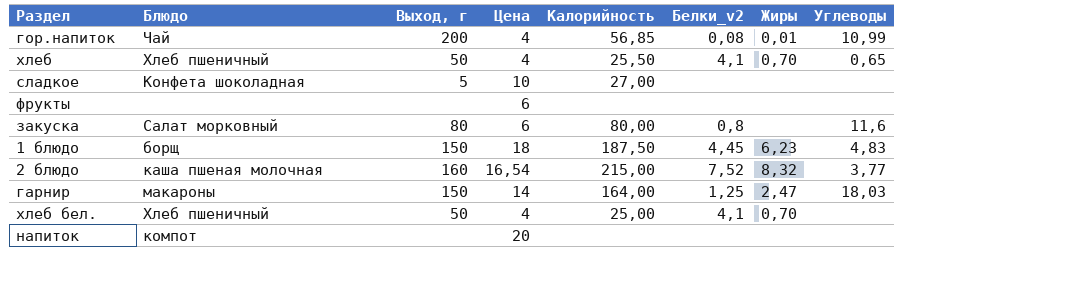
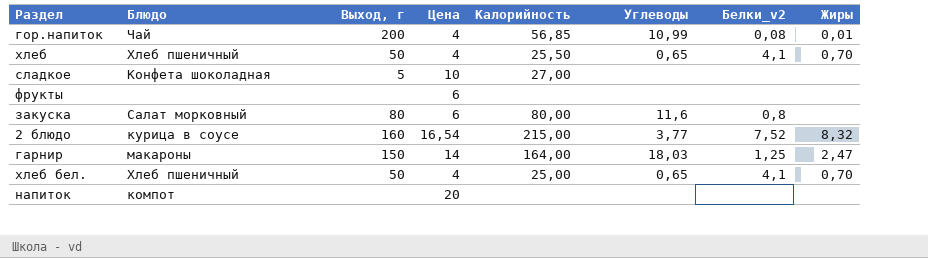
column Углеводы | position: 8 -> 6
row 1 блюдо: борщ | 150 | 18 | 187,50 | 4,45 | 6,23 | 4,83 -> none
2 блюдо | Блюдо: каша пшеная молочная -> курица в соусе
хлеб бел. | Углеводы: none -> 0,65

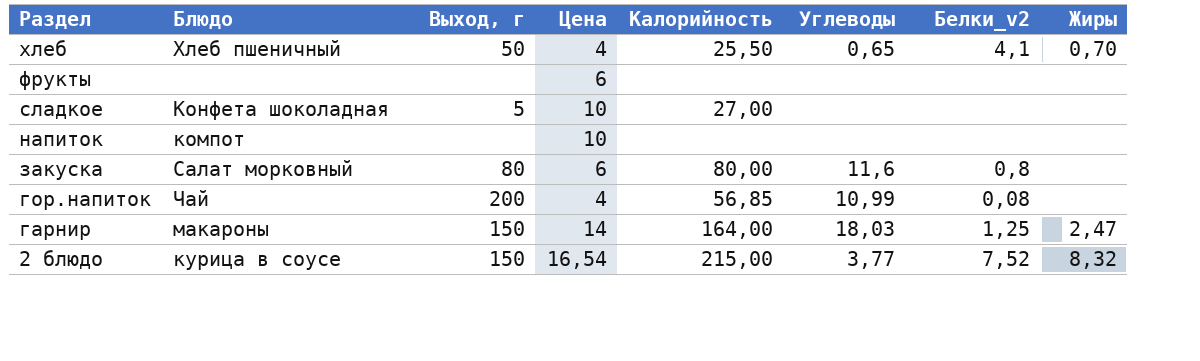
row order: none -> Раздел descending
row хлеб бел.: Хлеб пшеничный | 50 | 4 | 25,00 | 0,65 | 4,1 | 0,70 -> none
напиток | Цена: 20 -> 10
гор.напиток | Жиры: 0,01 -> none
2 блюдо | Выход, г: 160 -> 150

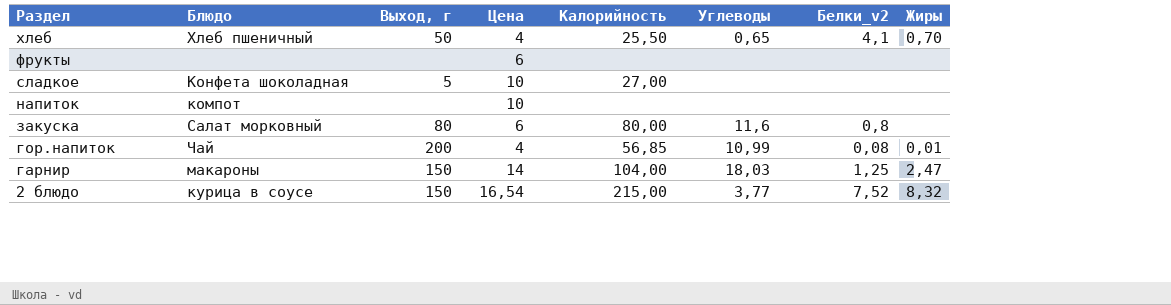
гор.напиток | Жиры: none -> 0,01
гарнир | Калорийность: 164,00 -> 104,00

